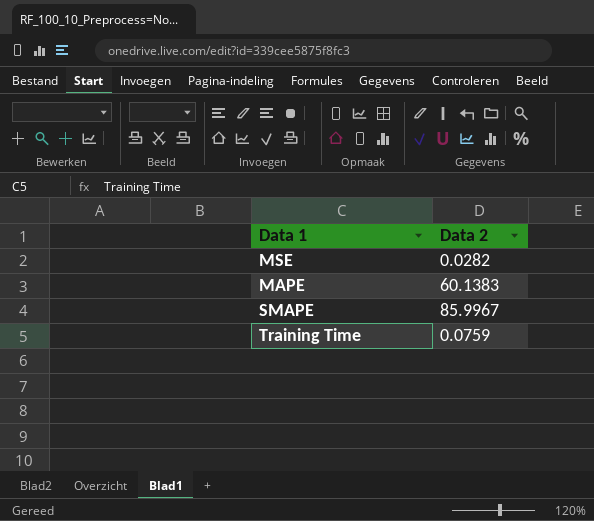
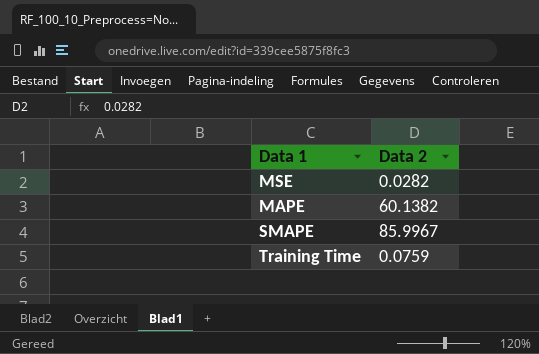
MAPE | Data 2: 60.1383 -> 60.1382

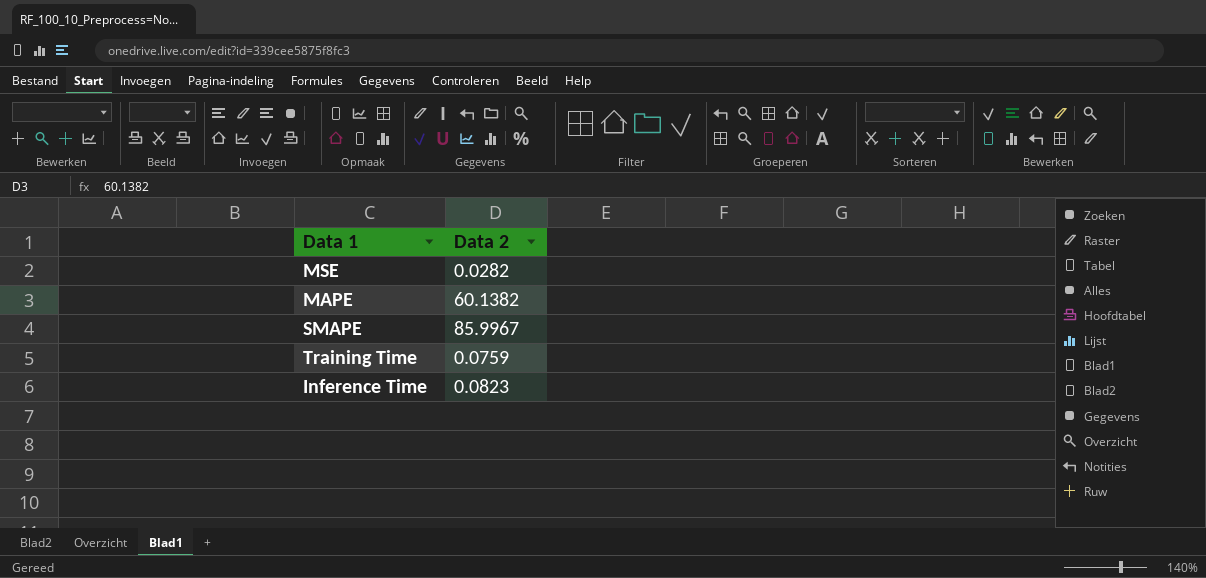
row Inference Time: none -> 0.0823

